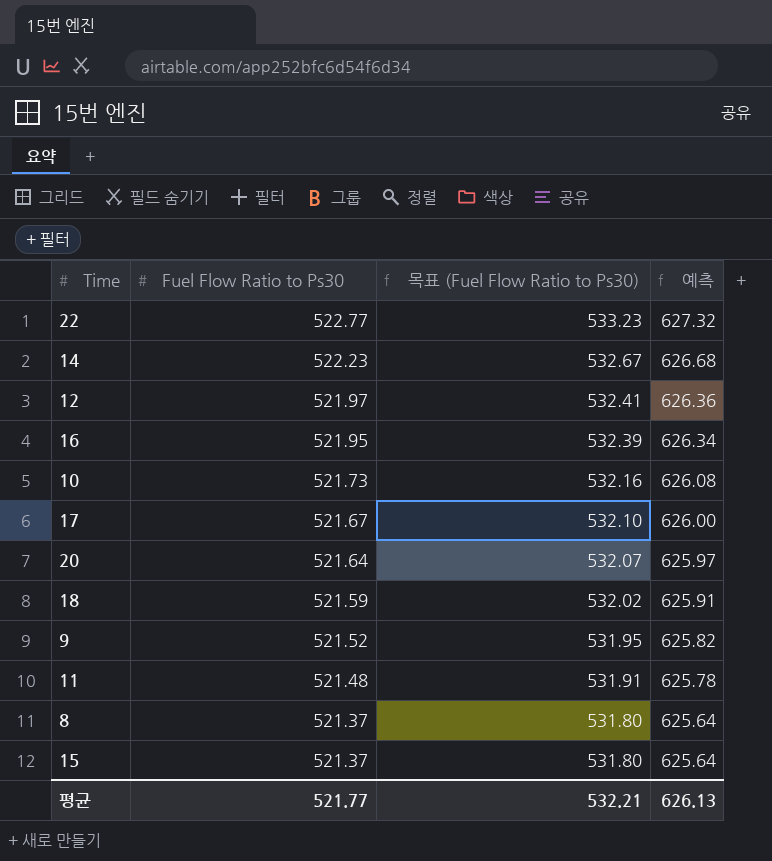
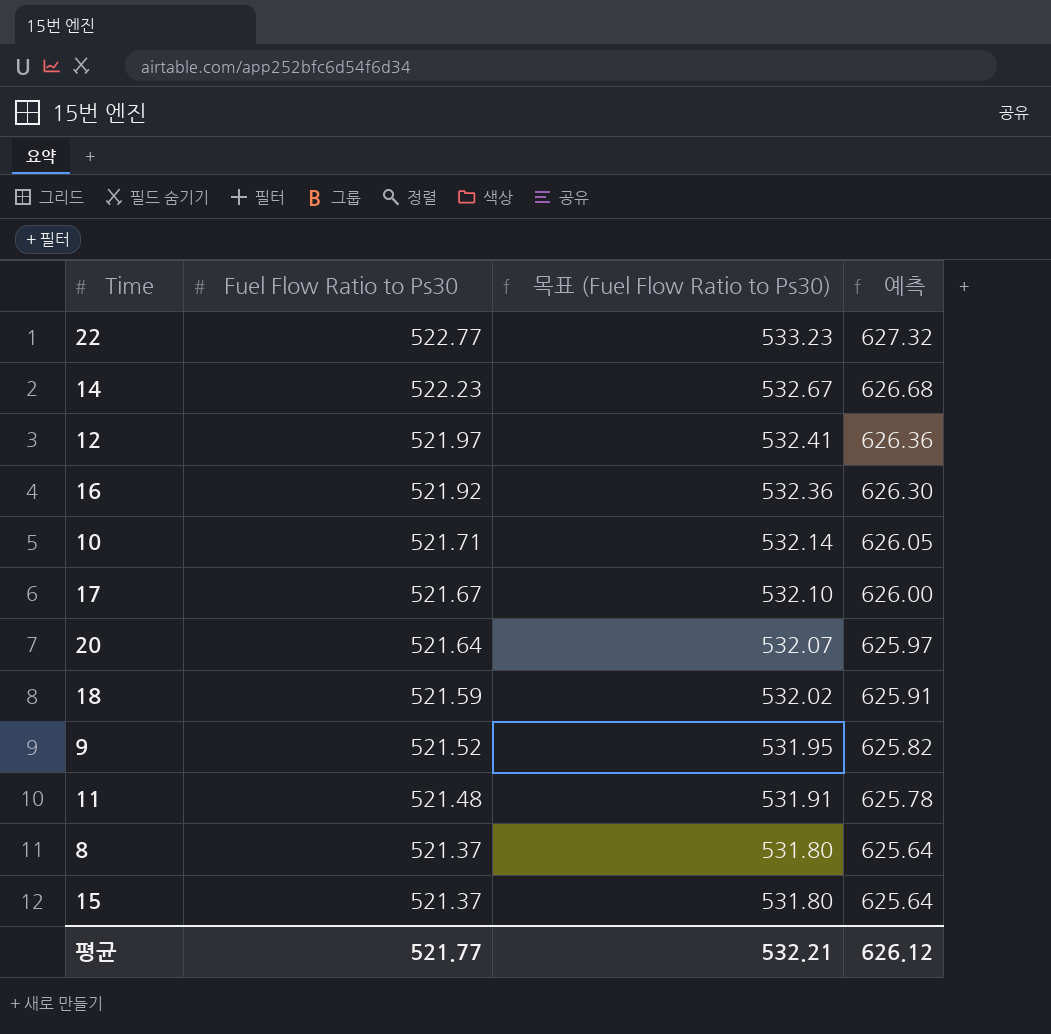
16 | Fuel Flow Ratio to Ps30: 521.95 -> 521.92
16 | 목표 (Fuel Flow Ratio to Ps30): 532.39 -> 532.36
16 | 예측: 626.34 -> 626.30
10 | Fuel Flow Ratio to Ps30: 521.73 -> 521.71
10 | 목표 (Fuel Flow Ratio to Ps30): 532.16 -> 532.14
10 | 예측: 626.08 -> 626.05
평균 | 예측: 626.13 -> 626.12

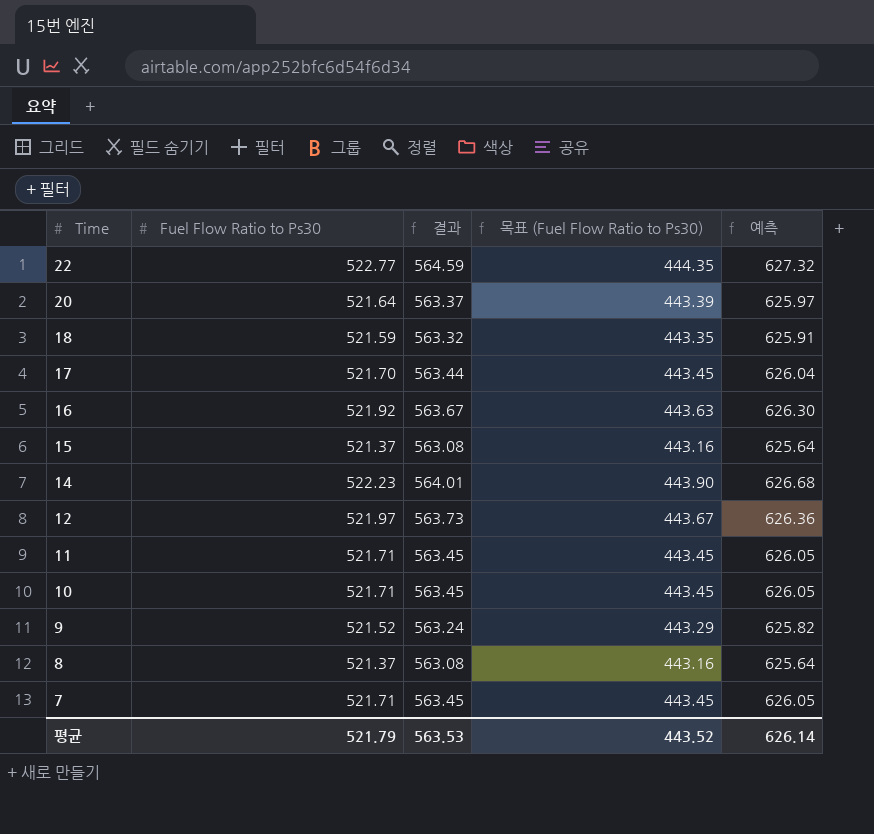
row order: Fuel Flow Ratio to Ps30 descending -> Time descending
column 결과 | formula: none -> [Fuel Flow Ratio to Ps30] * 1.08
column 목표 (Fuel Flow Ratio to Ps30) | formula: [Fuel Flow Ratio to Ps30] * 1.02 -> [Fuel Flow Ratio to Ps30] * 0.85
17 | Fuel Flow Ratio to Ps30: 521.67 -> 521.70
17 | 예측: 626.00 -> 626.04
11 | Fuel Flow Ratio to Ps30: 521.48 -> 521.71
11 | 예측: 625.78 -> 626.05
row 7: none -> 521.71 | 563.45 | 443.45 | 626.05
평균 | Fuel Flow Ratio to Ps30: 521.77 -> 521.79
평균 | 목표 (Fuel Flow Ratio to Ps30): 532.21 -> 443.52
평균 | 예측: 626.12 -> 626.14

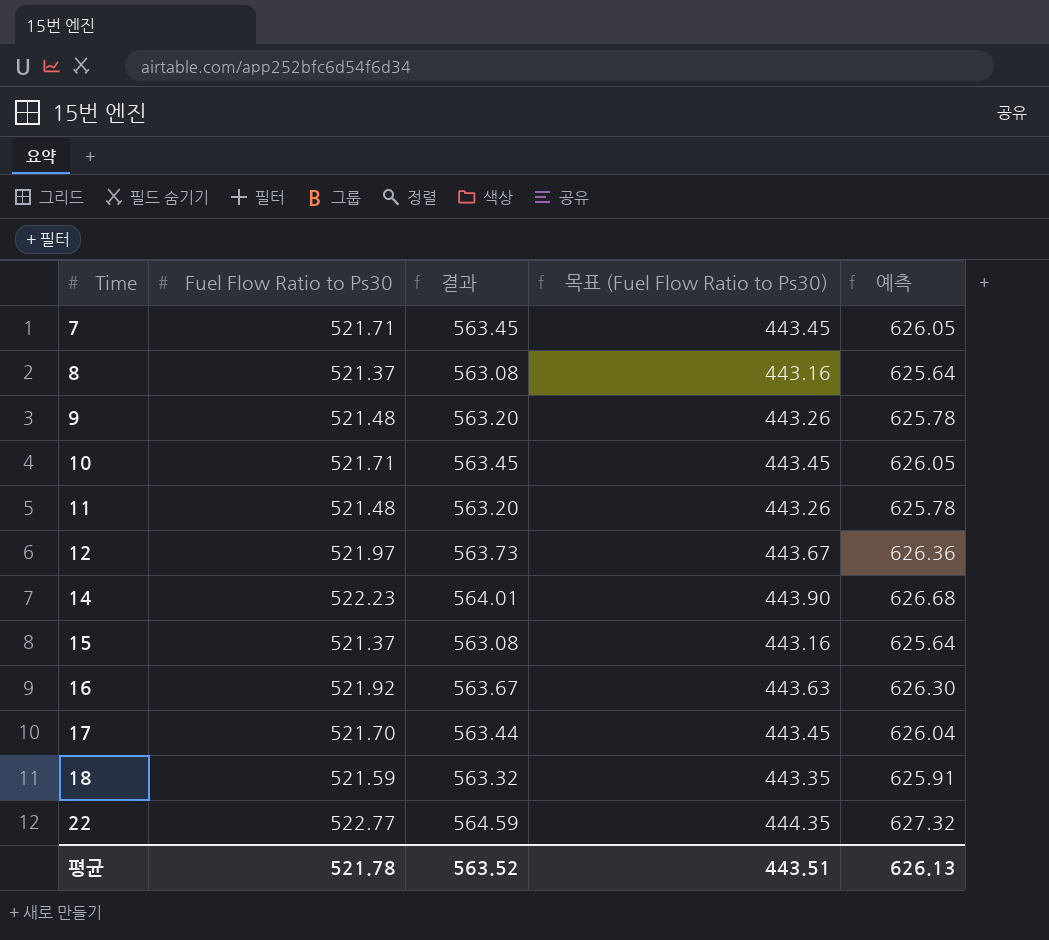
row order: Time descending -> Time ascending
row 20: 521.64 | 563.37 | 443.39 | 625.97 -> none
9 | Fuel Flow Ratio to Ps30: 521.52 -> 521.48
9 | 결과: 563.24 -> 563.20
9 | 목표 (Fuel Flow Ratio to Ps30): 443.29 -> 443.26
9 | 예측: 625.82 -> 625.78
11 | Fuel Flow Ratio to Ps30: 521.71 -> 521.48
11 | 결과: 563.45 -> 563.20
11 | 목표 (Fuel Flow Ratio to Ps30): 443.45 -> 443.26
11 | 예측: 626.05 -> 625.78
평균 | Fuel Flow Ratio to Ps30: 521.79 -> 521.78
평균 | 결과: 563.53 -> 563.52
평균 | 목표 (Fuel Flow Ratio to Ps30): 443.52 -> 443.51
평균 | 예측: 626.14 -> 626.13

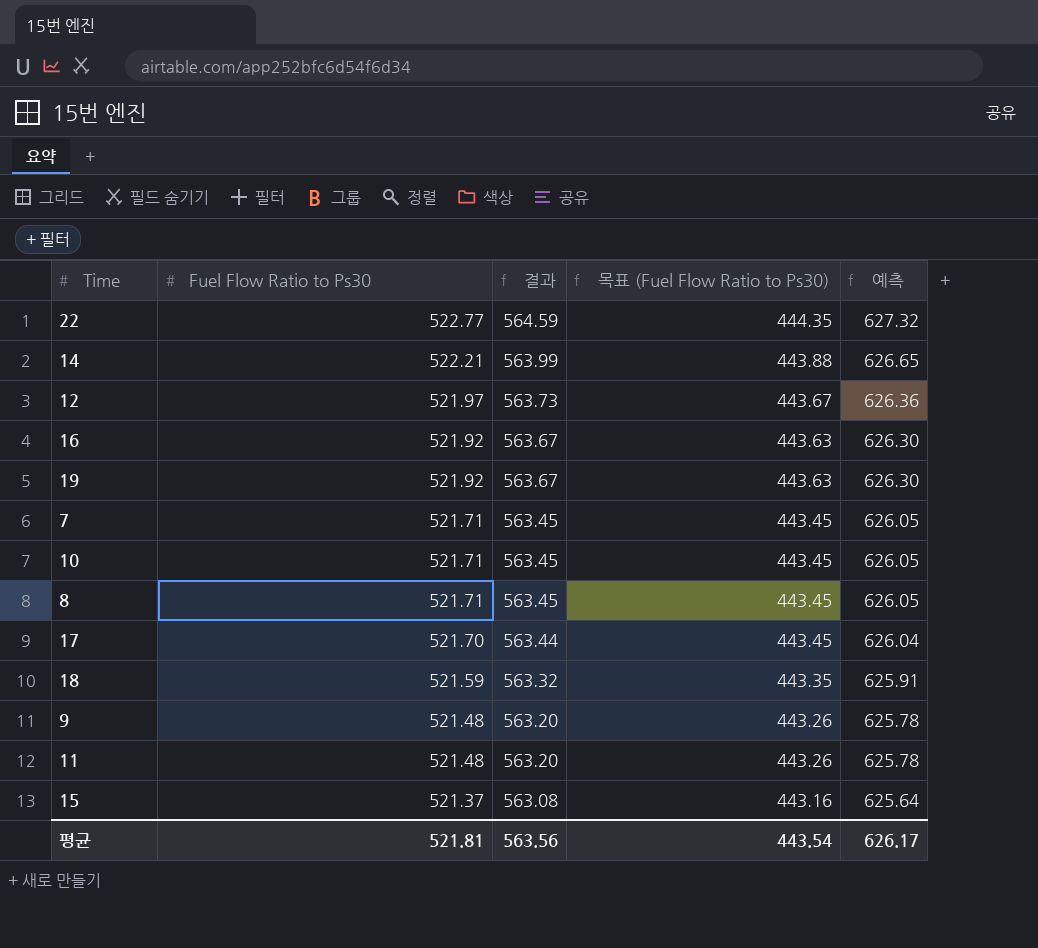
row order: Time ascending -> Fuel Flow Ratio to Ps30 descending
14 | Fuel Flow Ratio to Ps30: 522.23 -> 522.21
14 | 결과: 564.01 -> 563.99
14 | 목표 (Fuel Flow Ratio to Ps30): 443.90 -> 443.88
14 | 예측: 626.68 -> 626.65
row 19: none -> 521.92 | 563.67 | 443.63 | 626.30
8 | Fuel Flow Ratio to Ps30: 521.37 -> 521.71
8 | 결과: 563.08 -> 563.45
8 | 목표 (Fuel Flow Ratio to Ps30): 443.16 -> 443.45
8 | 예측: 625.64 -> 626.05
평균 | Fuel Flow Ratio to Ps30: 521.78 -> 521.81
평균 | 결과: 563.52 -> 563.56
평균 | 목표 (Fuel Flow Ratio to Ps30): 443.51 -> 443.54
평균 | 예측: 626.13 -> 626.17

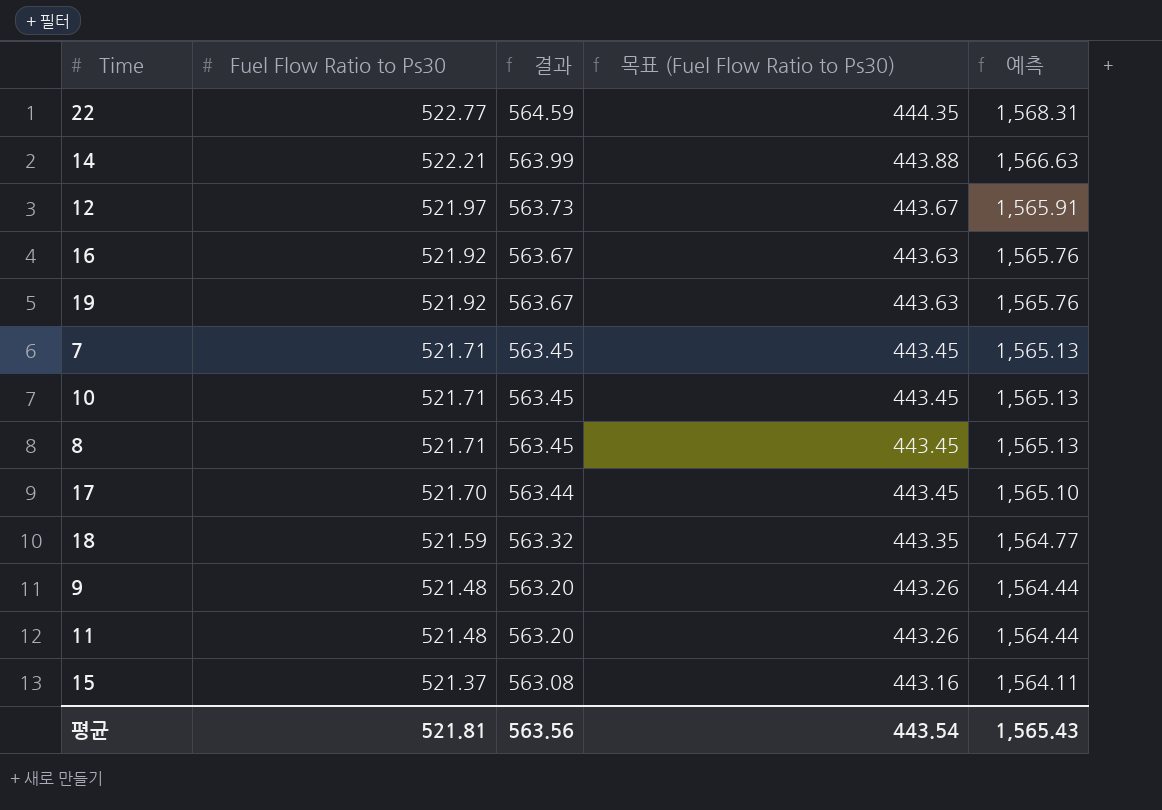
column 예측 | formula: [Fuel Flow Ratio to Ps30] * 1.2 -> [Fuel Flow Ratio to Ps30] * 3
평균 | 예측: 626.17 -> 1,565.43

